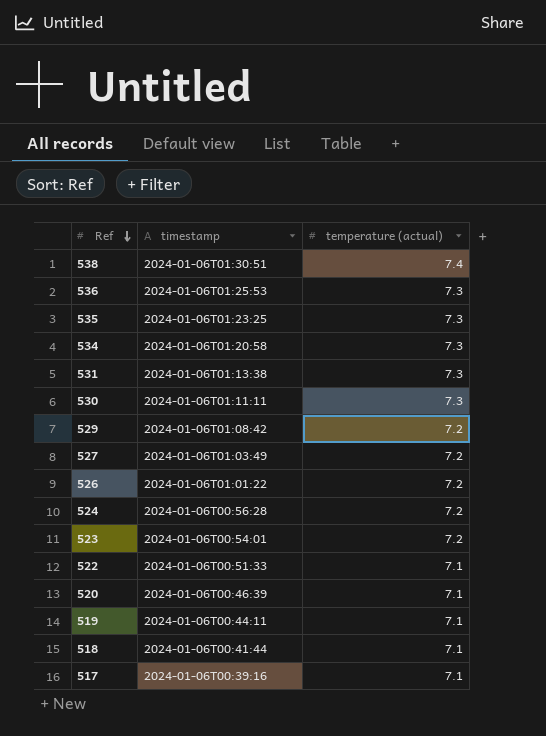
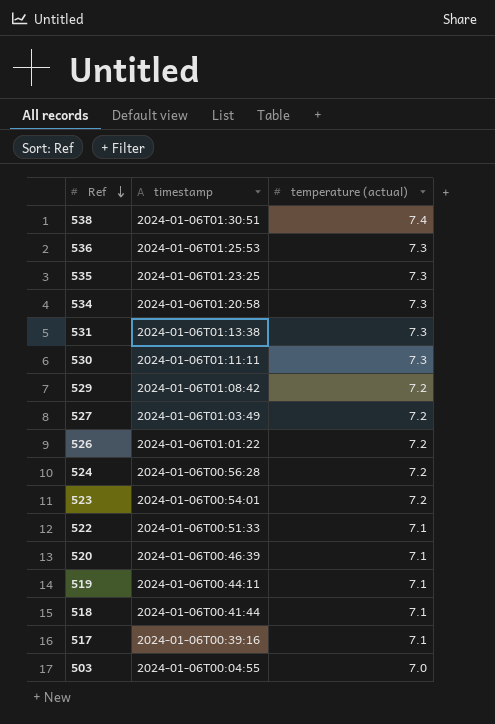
row 503: none -> 2024-01-06T00:04:55 | 7.0

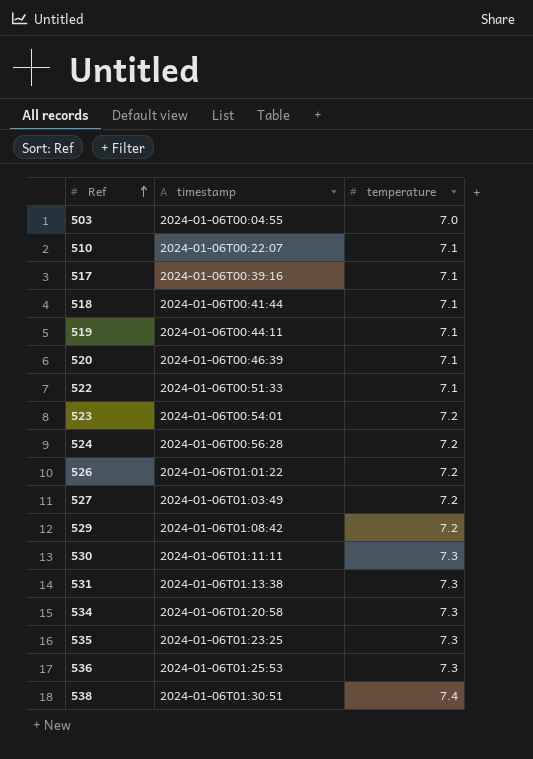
row order: Ref descending -> Ref ascending
column name: temperature (actual) -> temperature
row 510: none -> 2024-01-06T00:22:07 | 7.1

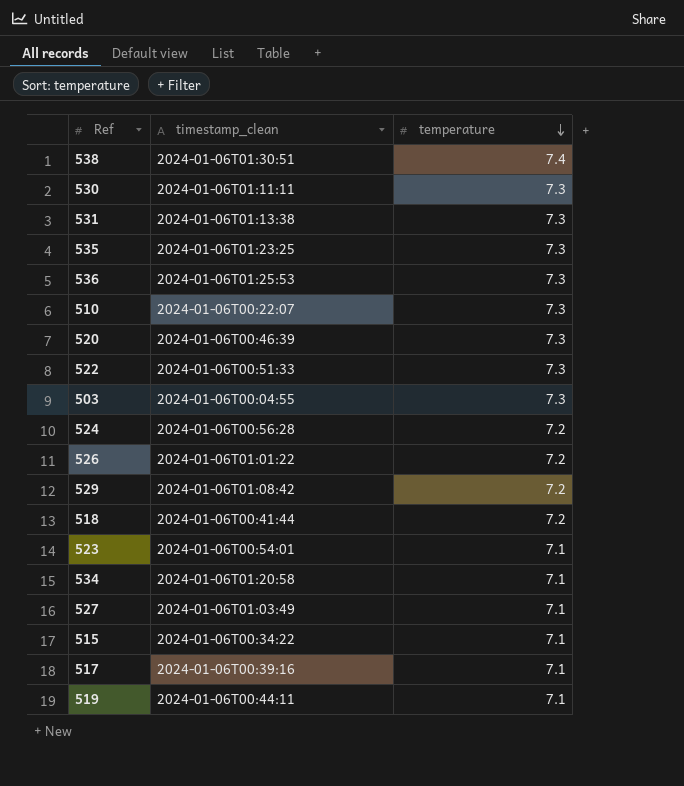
row order: Ref ascending -> temperature descending
column name: timestamp -> timestamp_clean
510 | temperature: 7.1 -> 7.3
520 | temperature: 7.1 -> 7.3
522 | temperature: 7.1 -> 7.3
503 | temperature: 7.0 -> 7.3
518 | temperature: 7.1 -> 7.2
523 | temperature: 7.2 -> 7.1
534 | temperature: 7.3 -> 7.1
527 | temperature: 7.2 -> 7.1
row 515: none -> 2024-01-06T00:34:22 | 7.1

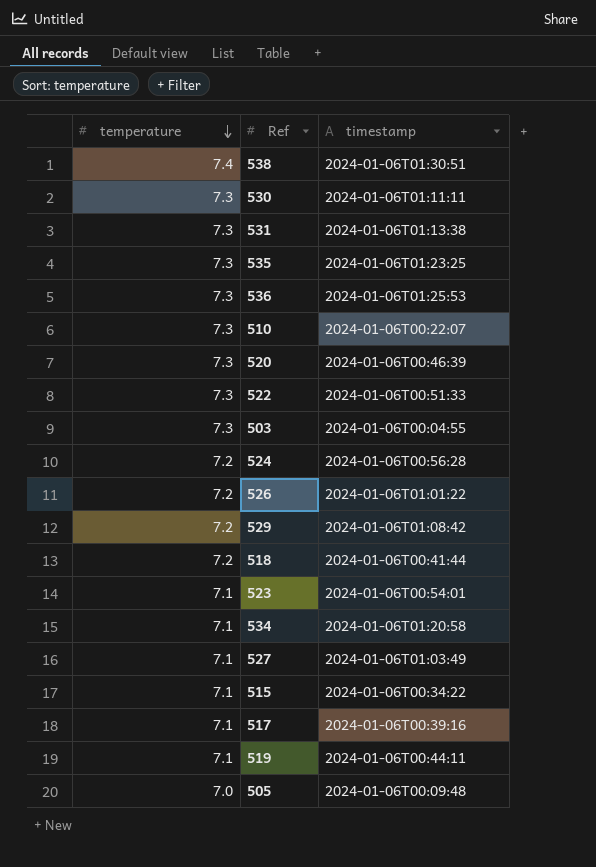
column temperature | position: 3 -> 1
column name: timestamp_clean -> timestamp
row 505: none -> 7.0 | 2024-01-06T00:09:48

